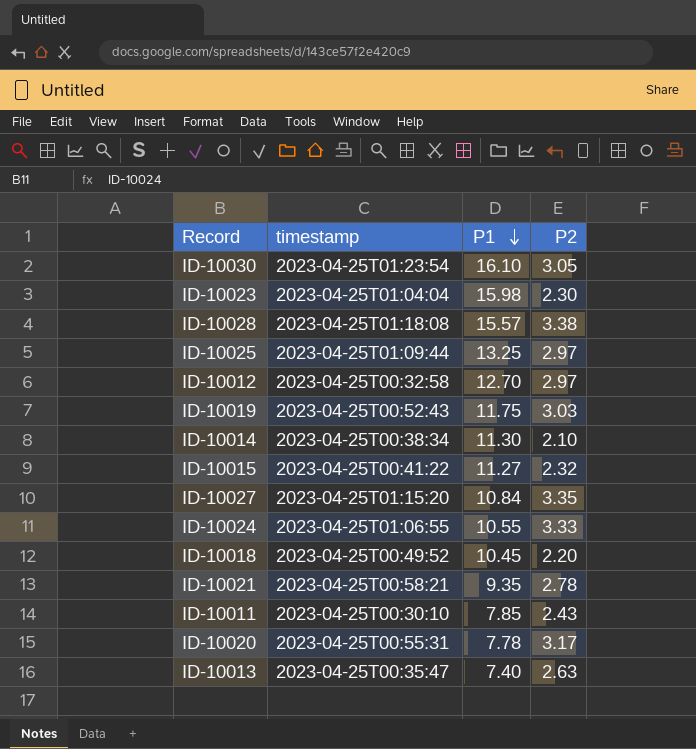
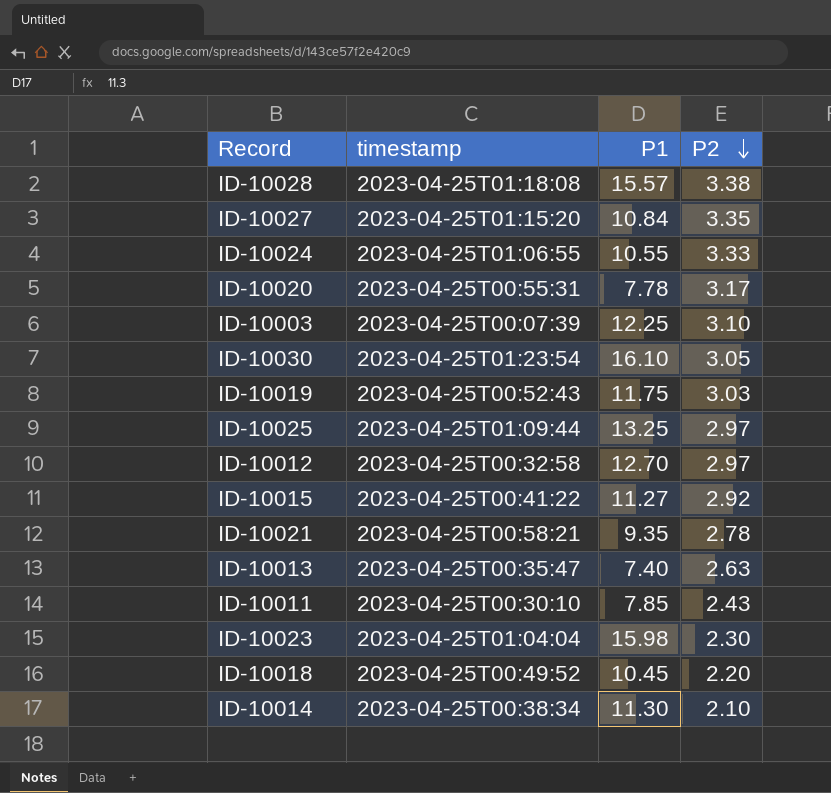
row order: P1 descending -> P2 descending
row ID-10003: none -> 2023-04-25T00:07:39 | 12.25 | 3.10
ID-10015 | P2: 2.32 -> 2.92

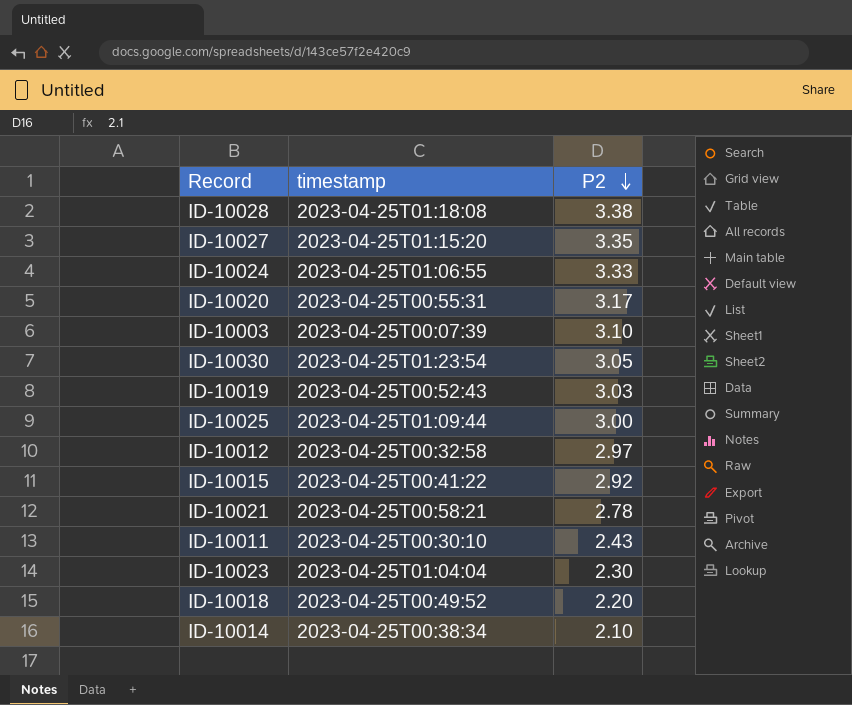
column P1 | position: 3 -> none
row ID-10013: 2023-04-25T00:35:47 | 7.40 | 2.63 -> none
ID-10025 | P2: 2.97 -> 3.00

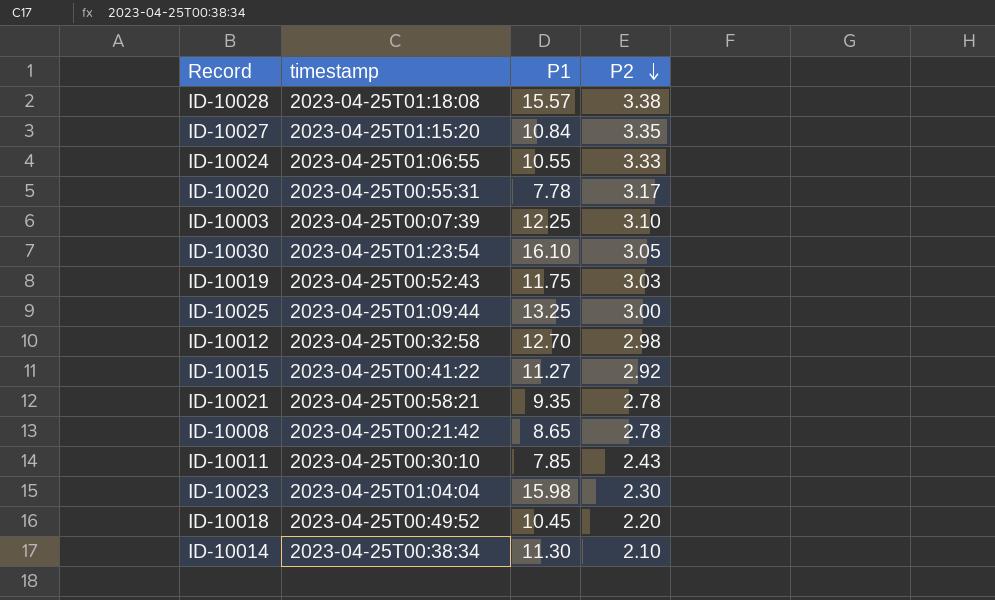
column P1 | position: none -> 3
ID-10012 | P2: 2.97 -> 2.98
row ID-10008: none -> 2023-04-25T00:21:42 | 8.65 | 2.78

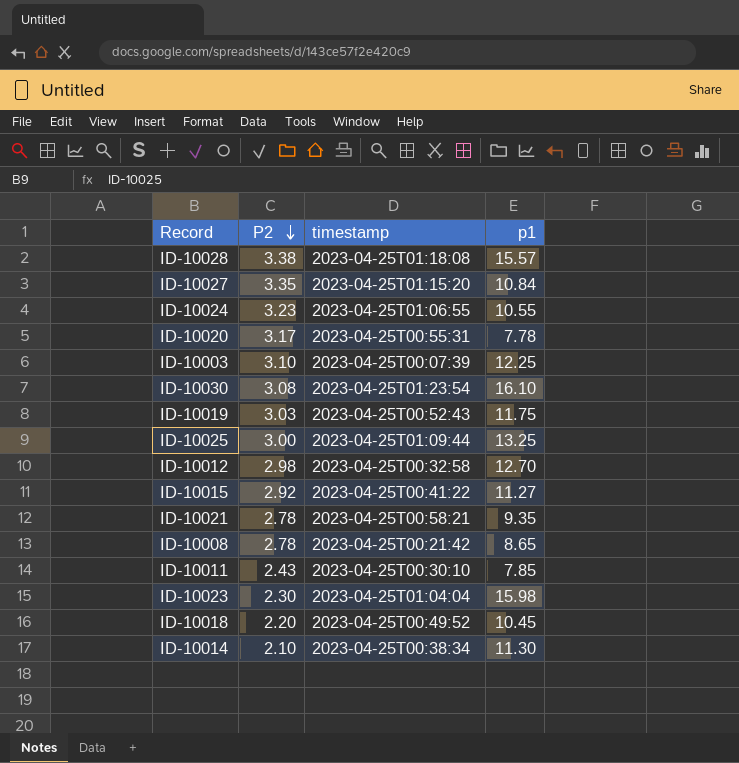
column P2 | position: 4 -> 2
column name: P1 -> p1
ID-10024 | P2: 3.33 -> 3.23
ID-10030 | P2: 3.05 -> 3.08

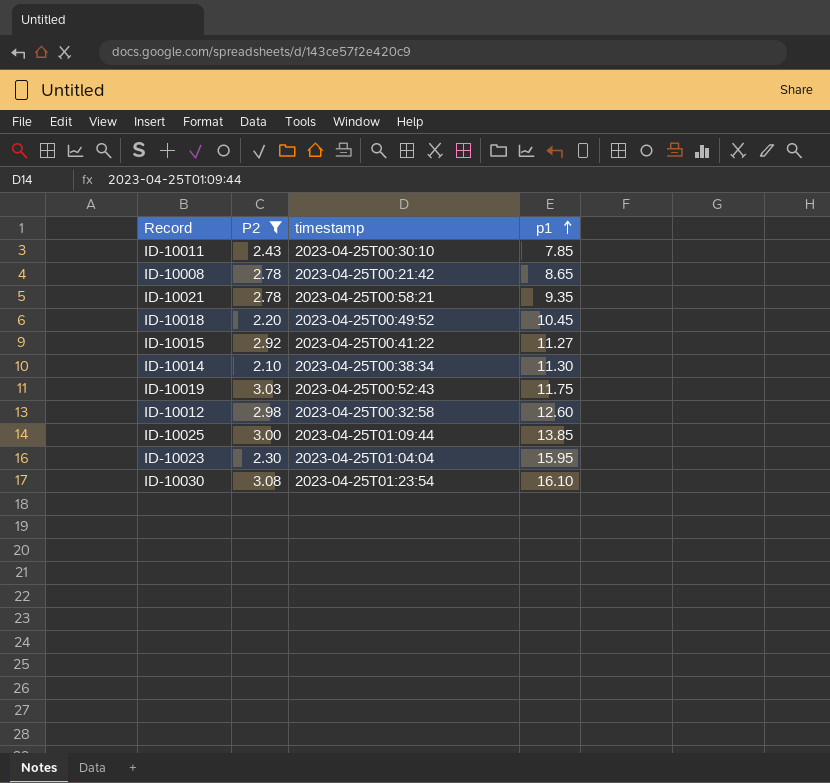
filter: none -> P2 <= 3.08
row order: P2 descending -> p1 ascending
ID-10012 | p1: 12.70 -> 12.60
ID-10025 | p1: 13.25 -> 13.85
ID-10023 | p1: 15.98 -> 15.95

